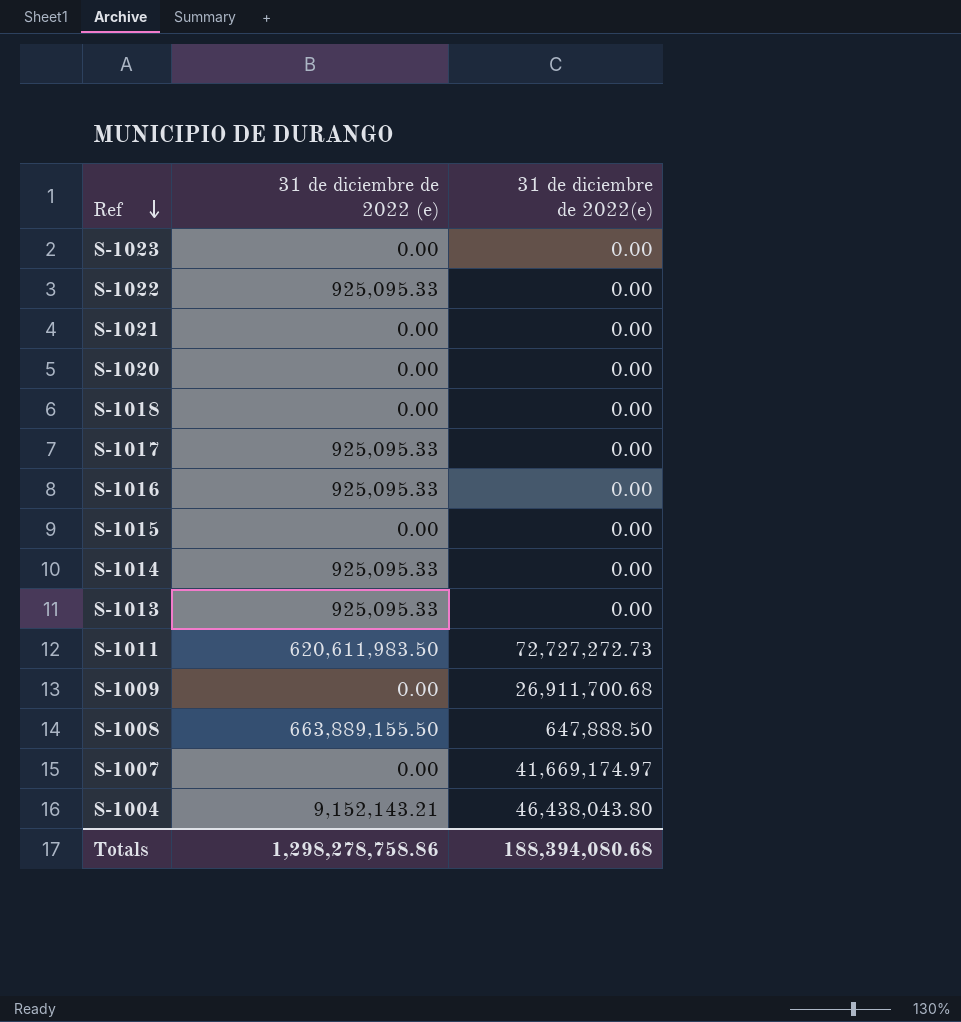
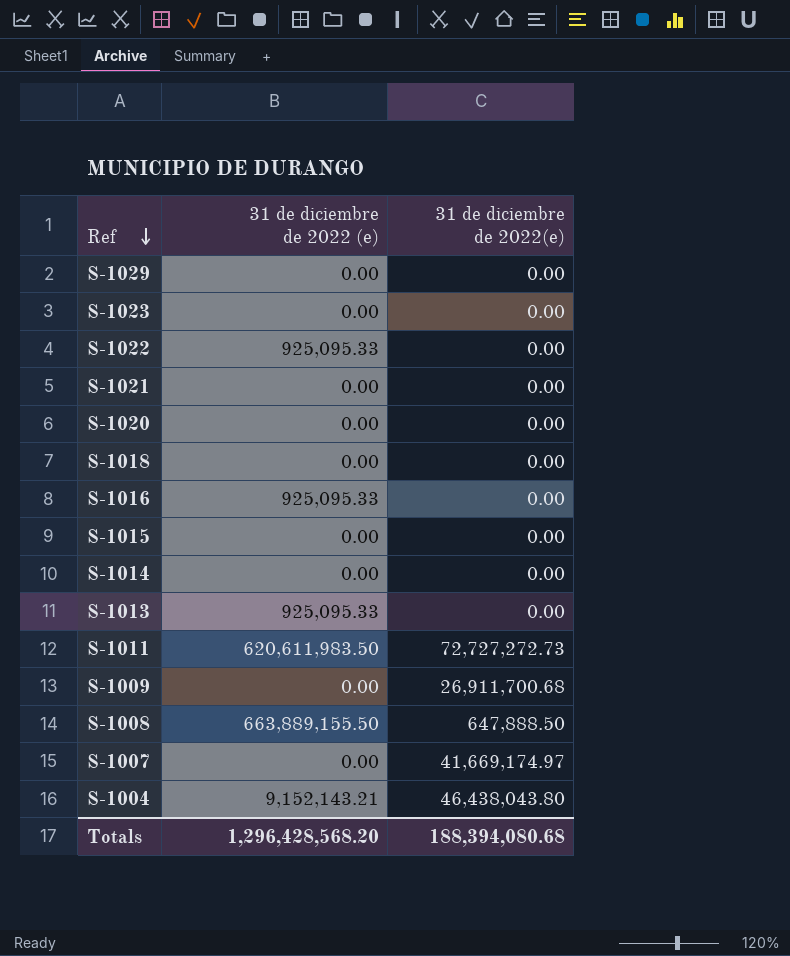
row S-1017: 925,095.33 | 0.00 -> none
row S-1029: none -> 0.00 | 0.00
S-1014 | 31 de diciembre de 2022 (e): 925,095.33 -> 0.00
Totals | 31 de diciembre de 2022 (e): 1,298,278,758.86 -> 1,296,428,568.20

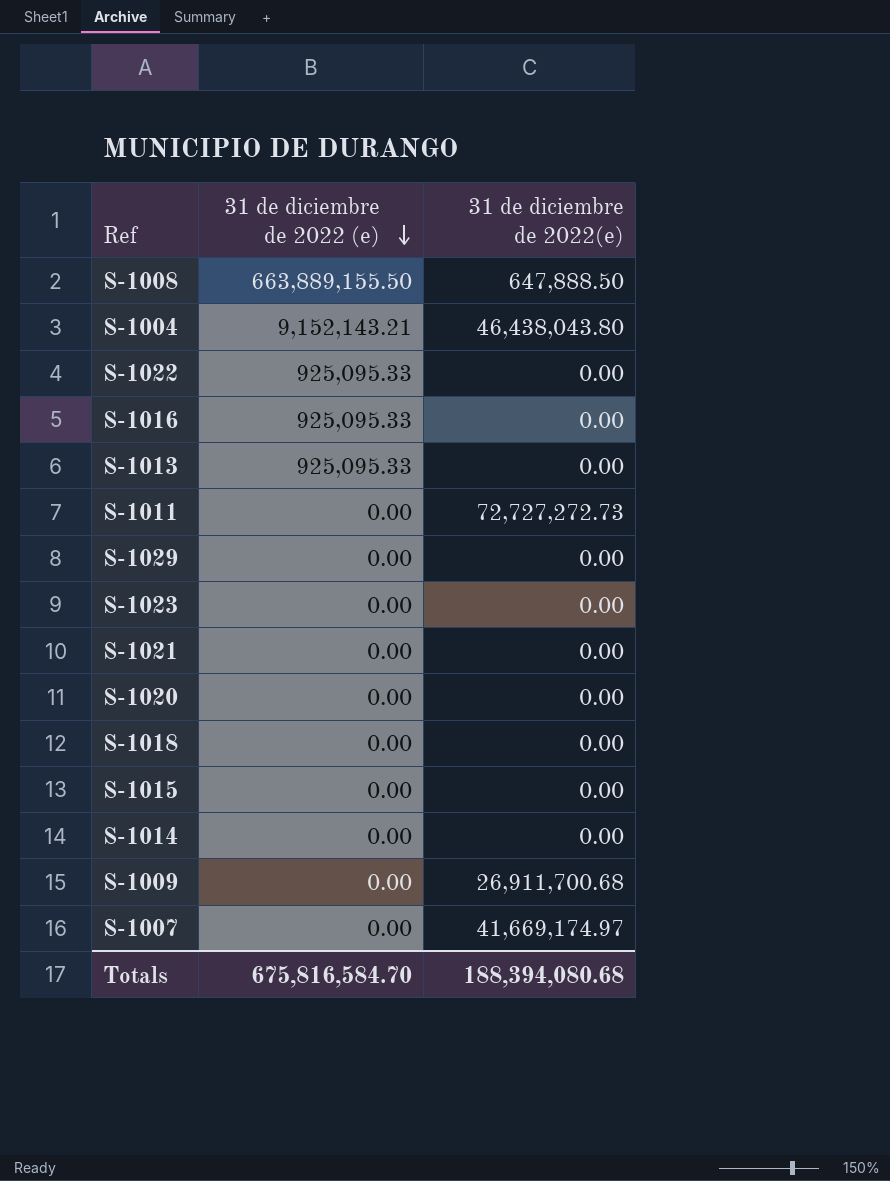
row order: Ref descending -> 31 de diciembre de 2022 (e) descending
S-1011 | 31 de diciembre de 2022 (e): 620,611,983.50 -> 0.00
Totals | 31 de diciembre de 2022 (e): 1,296,428,568.20 -> 675,816,584.70

